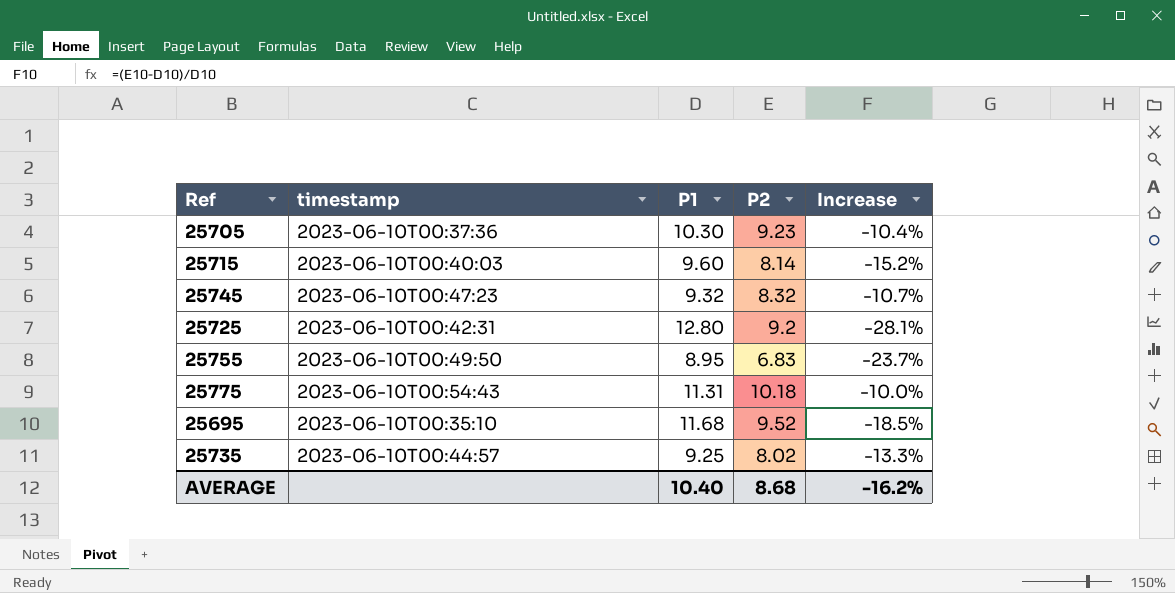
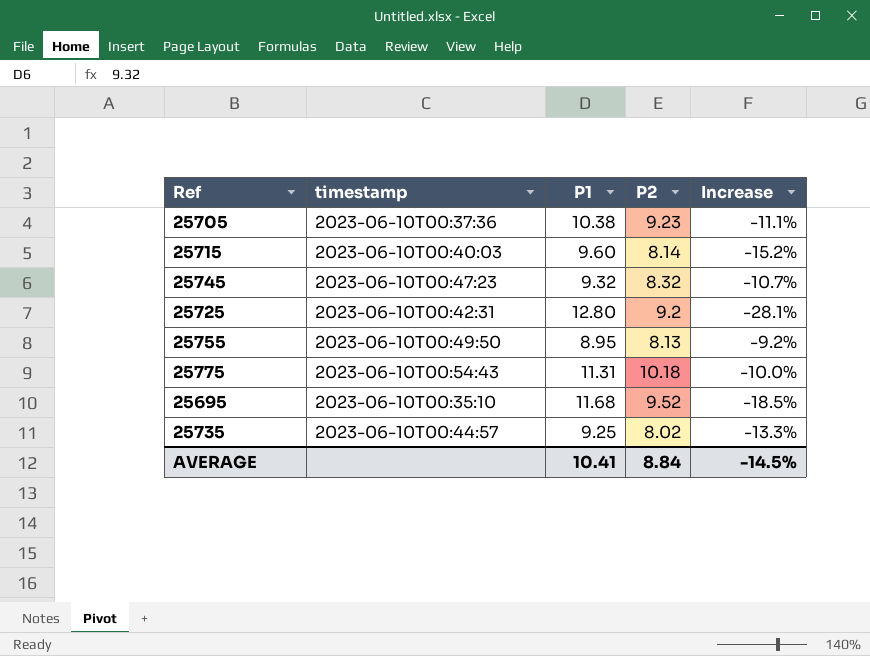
25705 | P1: 10.30 -> 10.38
25705 | Increase: -10.4% -> -11.1%
25755 | P2: 6.83 -> 8.13
25755 | Increase: -23.7% -> -9.2%
AVERAGE | P1: 10.40 -> 10.41
AVERAGE | P2: 8.68 -> 8.84
AVERAGE | Increase: -16.2% -> -14.5%

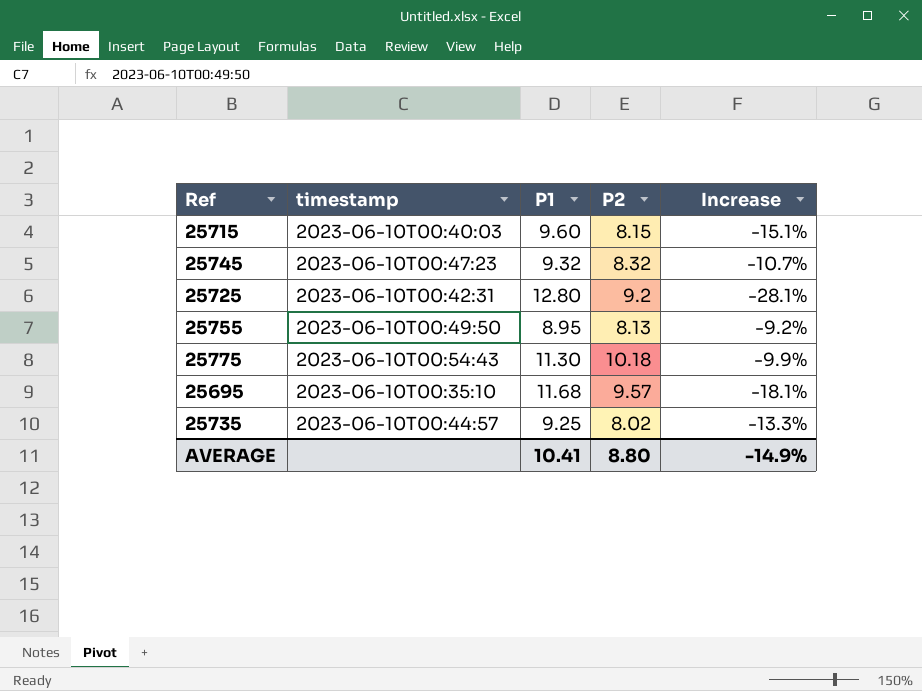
row 25705: 2023-06-10T00:37:36 | 10.38 | 9.23 | -11.1% -> none
25715 | P2: 8.14 -> 8.15
25715 | Increase: -15.2% -> -15.1%
25775 | P1: 11.31 -> 11.30
25775 | Increase: -10.0% -> -9.9%
25695 | P2: 9.52 -> 9.57
25695 | Increase: -18.5% -> -18.1%
AVERAGE | P2: 8.84 -> 8.80
AVERAGE | Increase: -14.5% -> -14.9%

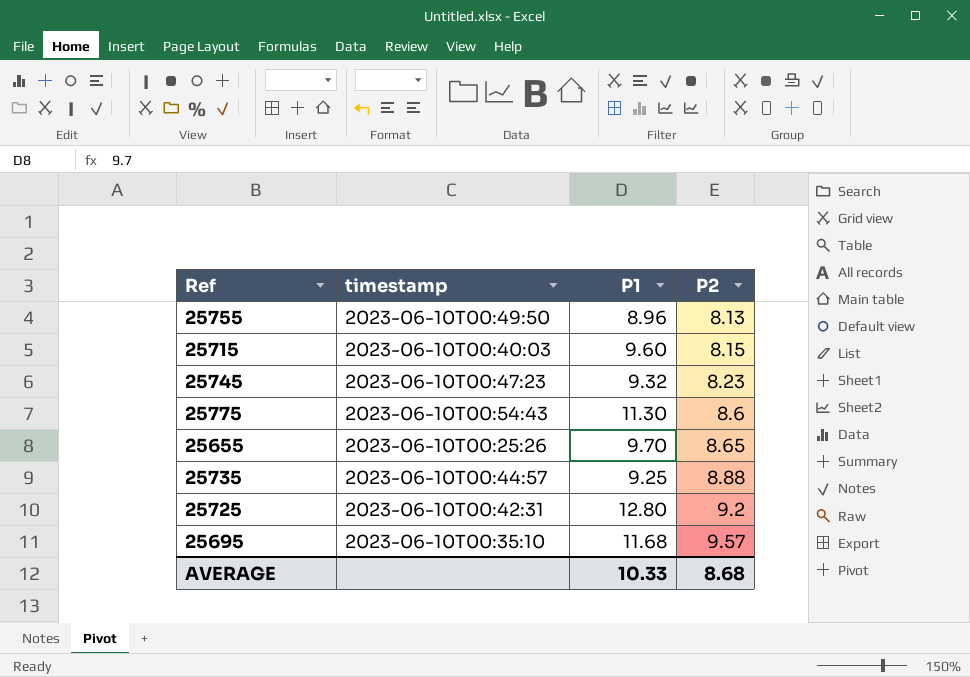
row order: none -> P2 ascending
column Increase | formula: ([P2] - [P1]) / [P1] -> none
25755 | P1: 8.95 -> 8.96
25745 | P2: 8.32 -> 8.23
25775 | P2: 10.18 -> 8.6
row 25655: none -> 2023-06-10T00:25:26 | 9.70 | 8.65
25735 | P2: 8.02 -> 8.88
AVERAGE | P1: 10.41 -> 10.33
AVERAGE | P2: 8.80 -> 8.68

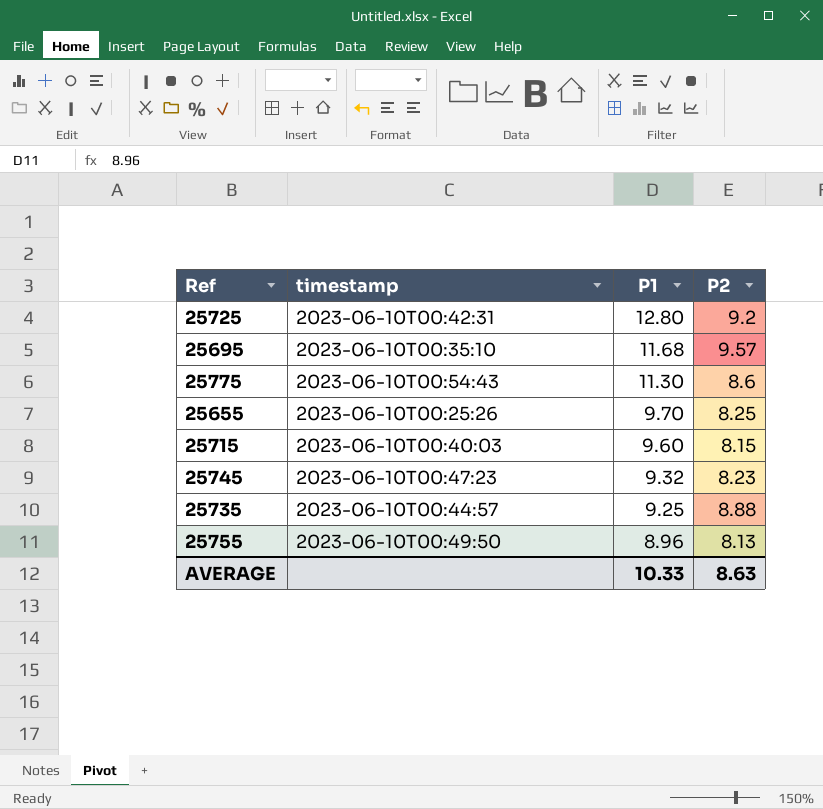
row order: P2 ascending -> P1 descending
25655 | P2: 8.65 -> 8.25
AVERAGE | P2: 8.68 -> 8.63

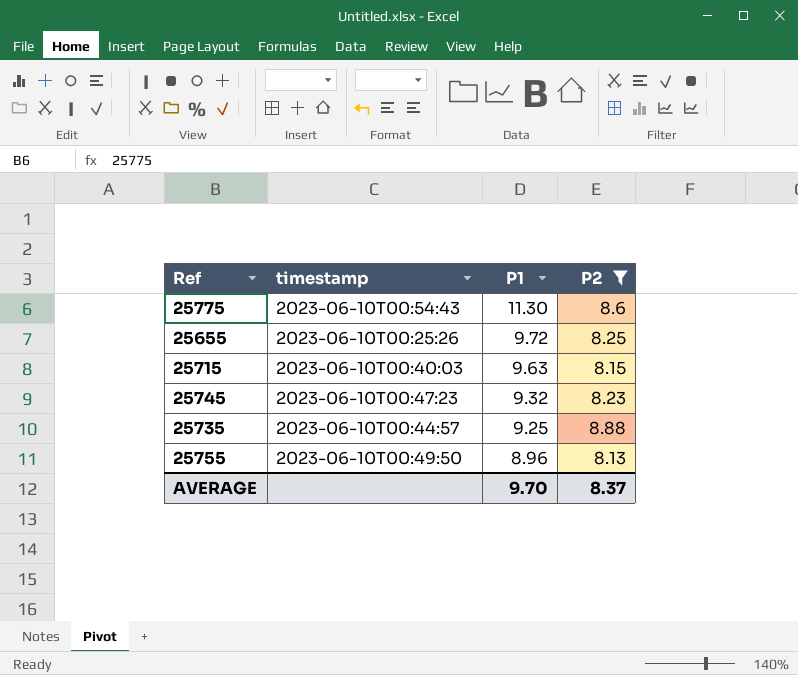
filter: none -> P2 <= 8.88
25655 | P1: 9.70 -> 9.72
25715 | P1: 9.60 -> 9.63
AVERAGE | P1: 10.33 -> 9.70
AVERAGE | P2: 8.63 -> 8.37

